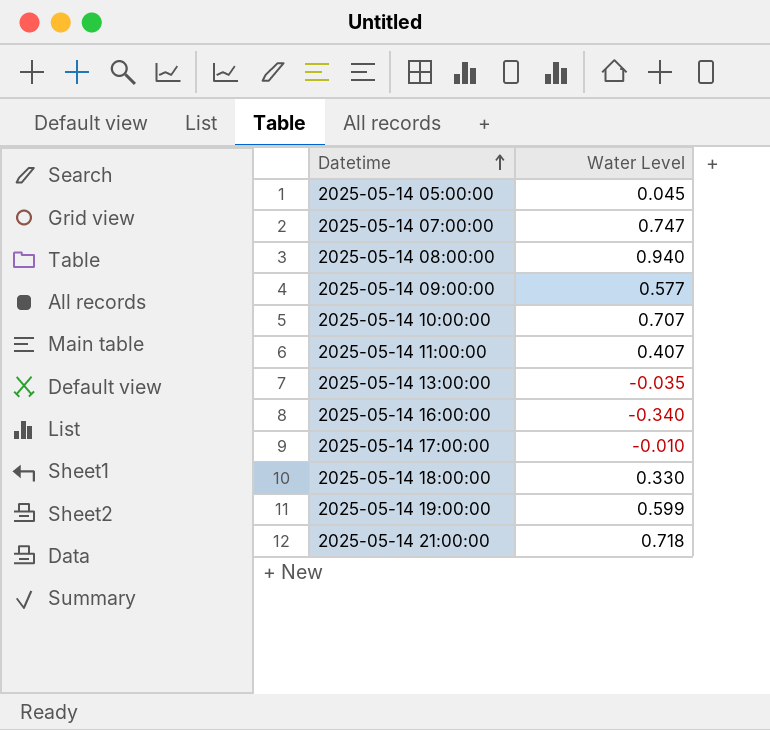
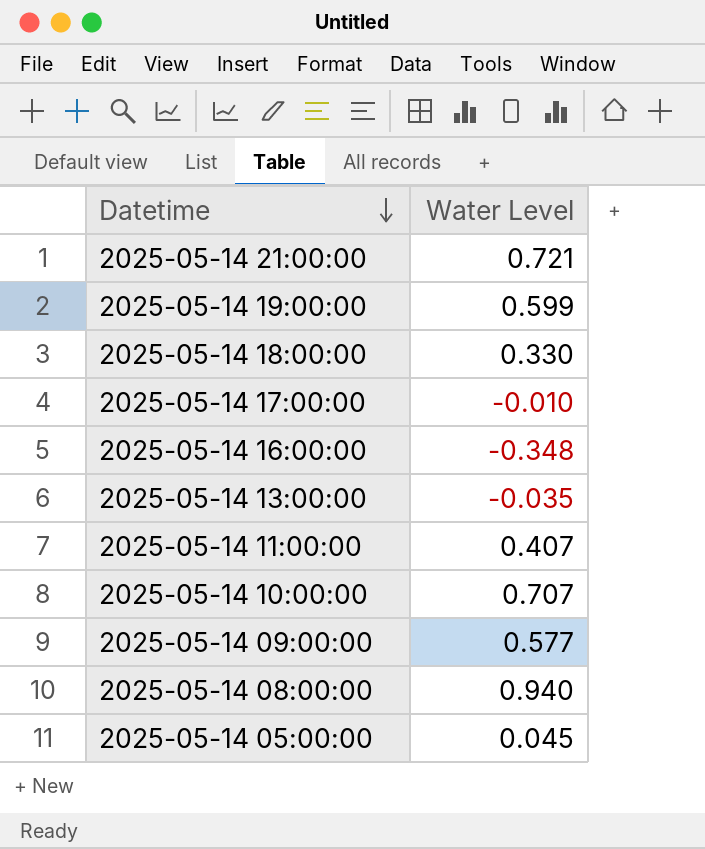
row order: Datetime ascending -> Datetime descending
row 2025-05-14 07:00:00: 0.747 -> none
2025-05-14 21:00:00 | Water Level: 0.718 -> 0.721
2025-05-14 16:00:00 | Water Level: -0.340 -> -0.348

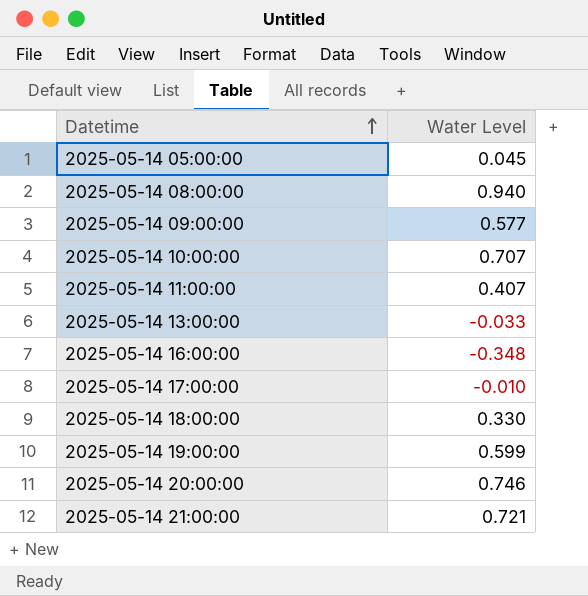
row order: Datetime descending -> Datetime ascending
2025-05-14 13:00:00 | Water Level: -0.035 -> -0.033
row 2025-05-14 20:00:00: none -> 0.746

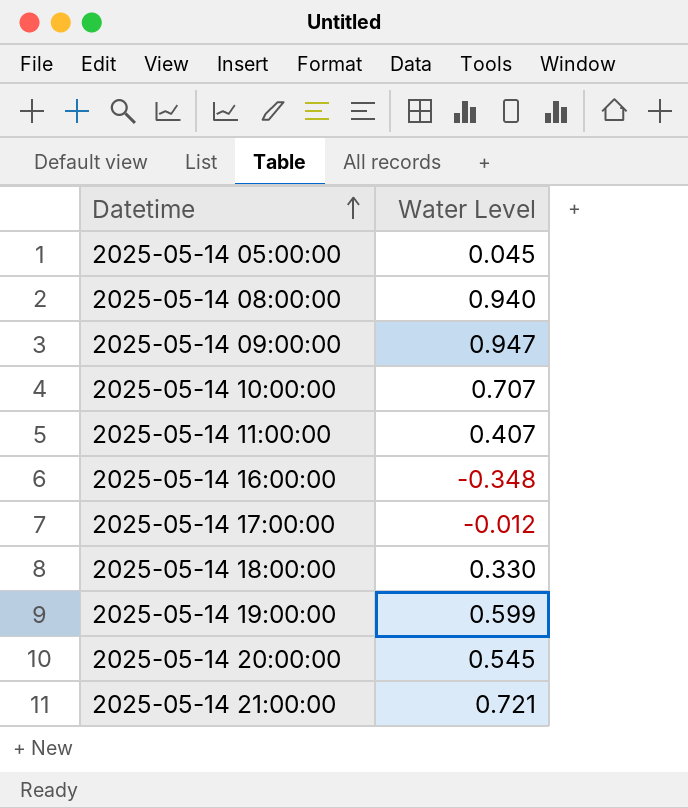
row 2025-05-14 13:00:00: -0.033 -> none
2025-05-14 09:00:00 | Water Level: 0.577 -> 0.947
2025-05-14 17:00:00 | Water Level: -0.010 -> -0.012
2025-05-14 20:00:00 | Water Level: 0.746 -> 0.545

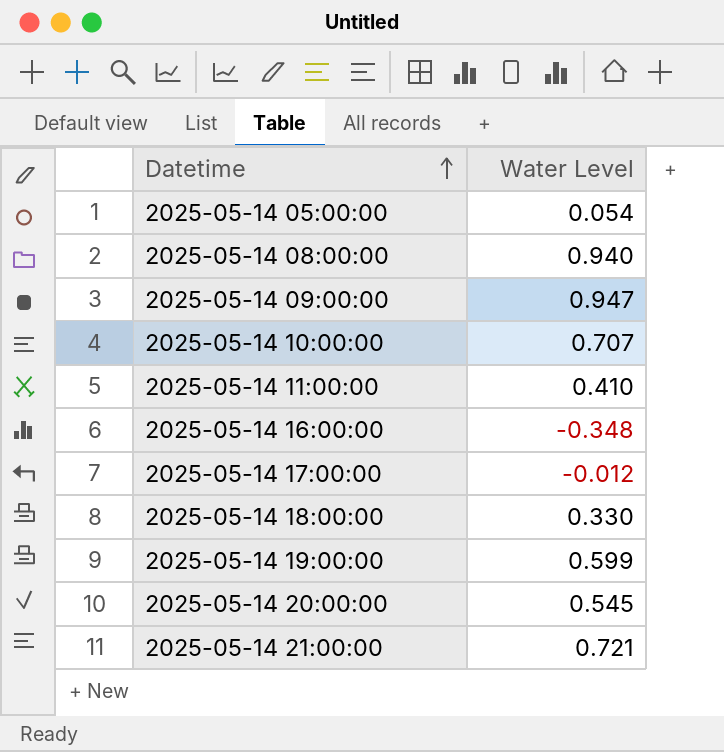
2025-05-14 05:00:00 | Water Level: 0.045 -> 0.054
2025-05-14 11:00:00 | Water Level: 0.407 -> 0.410

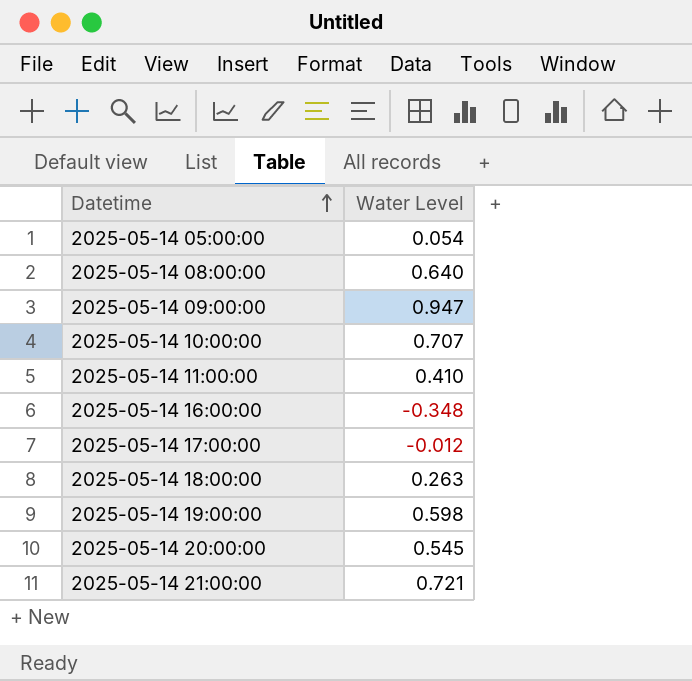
2025-05-14 08:00:00 | Water Level: 0.940 -> 0.640
2025-05-14 18:00:00 | Water Level: 0.330 -> 0.263
2025-05-14 19:00:00 | Water Level: 0.599 -> 0.598

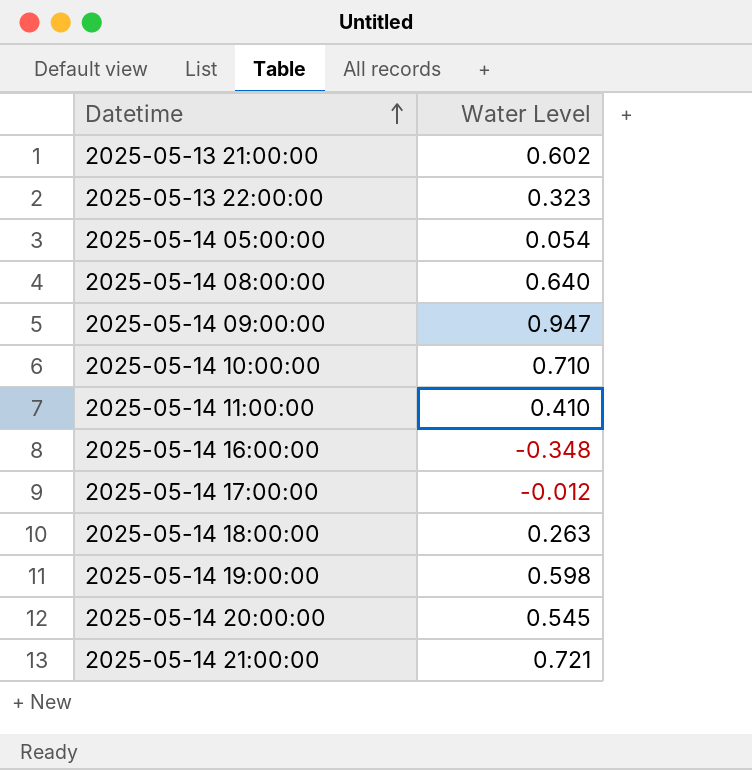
row 2025-05-13 21:00:00: none -> 0.602
row 2025-05-13 22:00:00: none -> 0.323
2025-05-14 10:00:00 | Water Level: 0.707 -> 0.710

